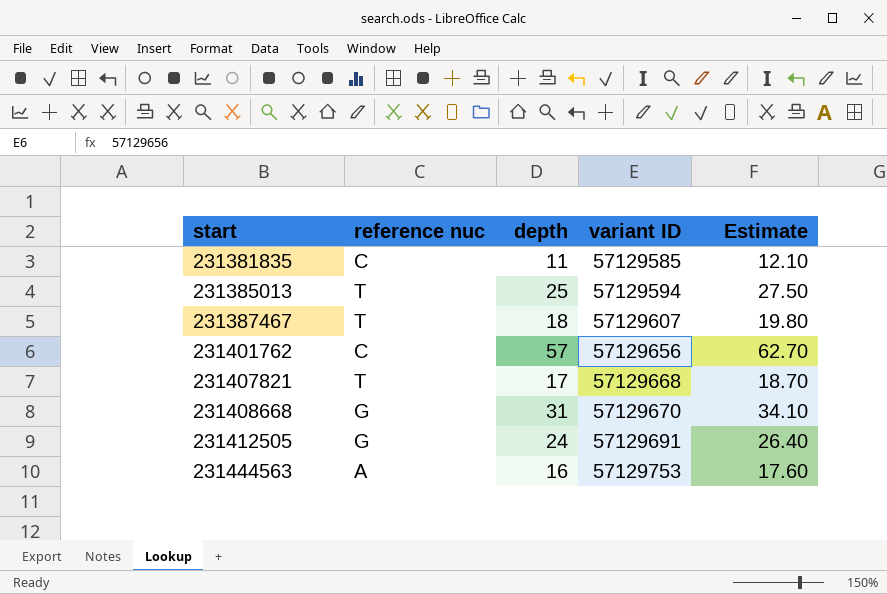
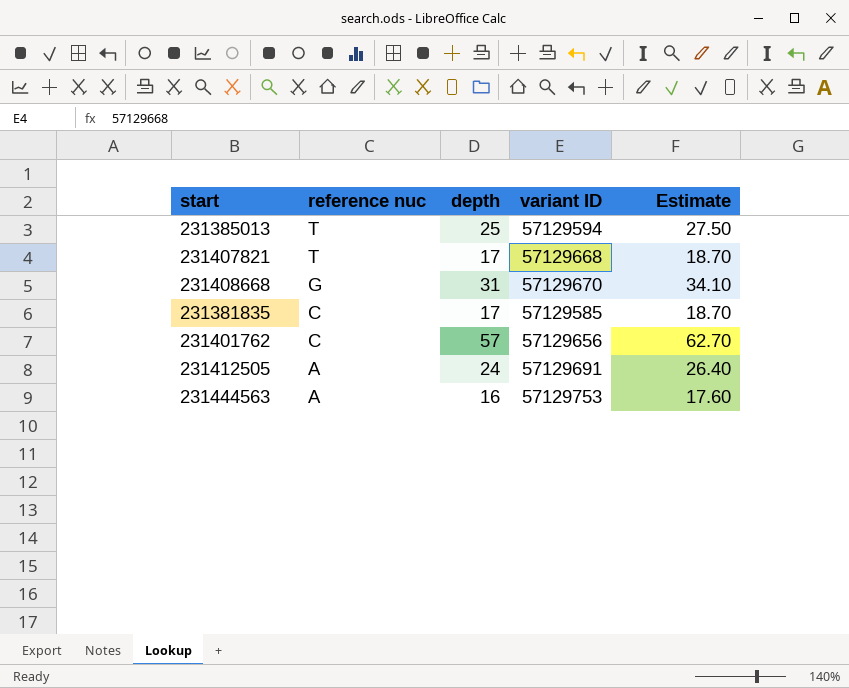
row order: start ascending -> reference nuc descending
row 231387467: T | 18 | 57129607 | 19.80 -> none
231381835 | depth: 11 -> 17
231381835 | Estimate: 12.10 -> 18.70
231412505 | reference nuc: G -> A

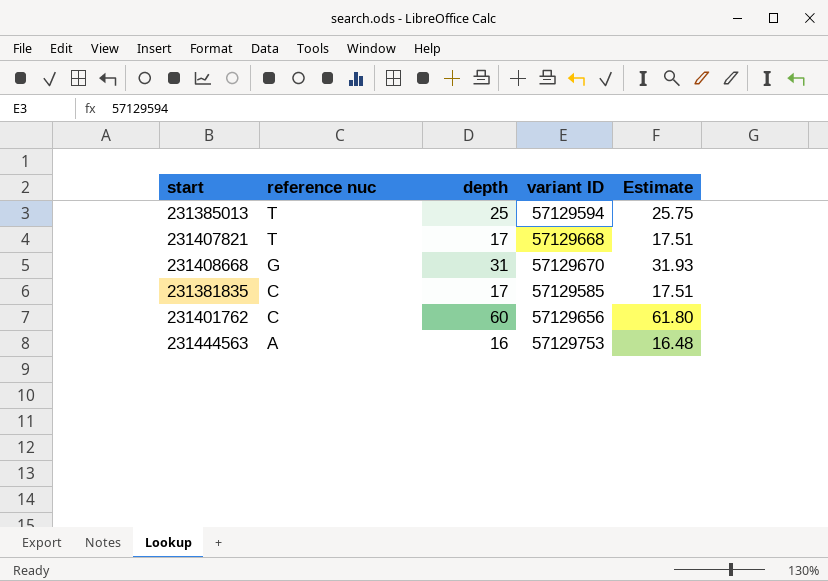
column Estimate | formula: [depth] * 1.1 -> [depth] * 1.03
row 231412505: A | 24 | 57129691 | 26.40 -> none
231401762 | depth: 57 -> 60

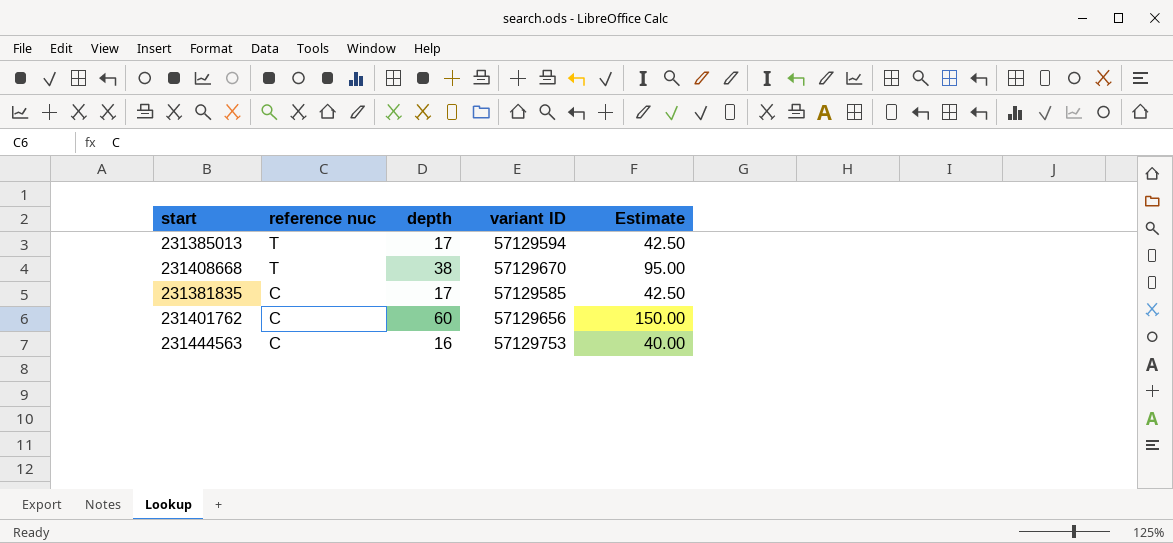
column Estimate | formula: [depth] * 1.03 -> [depth] * 2.5
row 231407821: T | 17 | 57129668 | 17.51 -> none
231385013 | depth: 25 -> 17
231408668 | reference nuc: G -> T
231408668 | depth: 31 -> 38
231444563 | reference nuc: A -> C

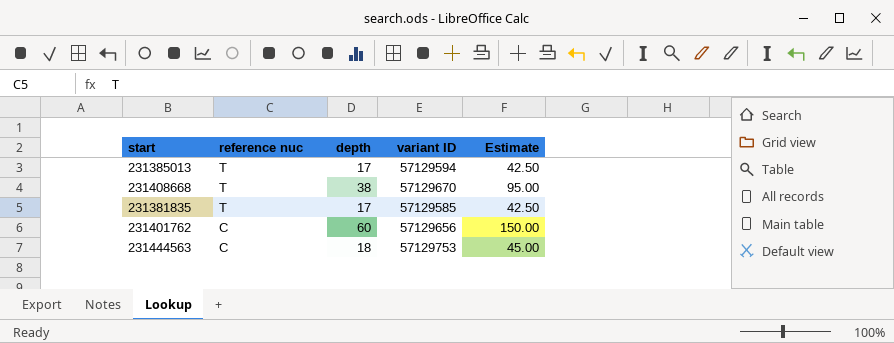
231381835 | reference nuc: C -> T
231444563 | depth: 16 -> 18
231444563 | Estimate: 40.00 -> 45.00

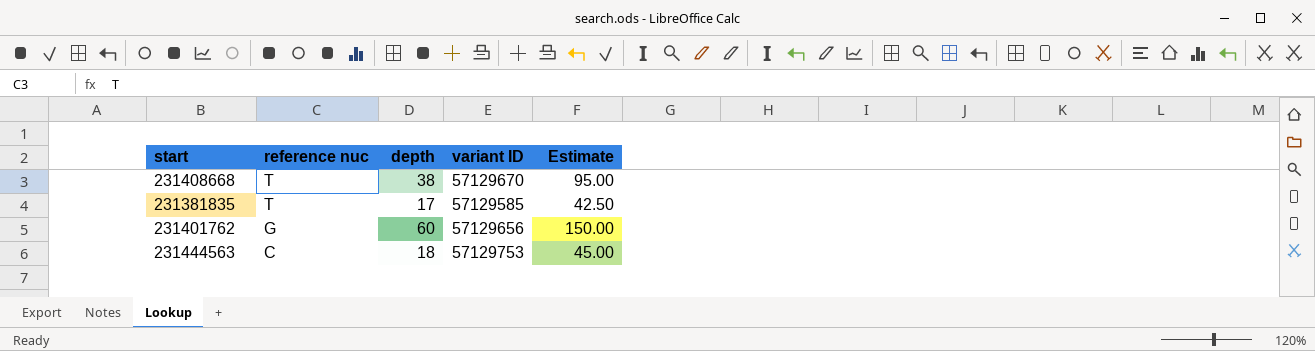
row 231385013: T | 17 | 57129594 | 42.50 -> none
231401762 | reference nuc: C -> G

